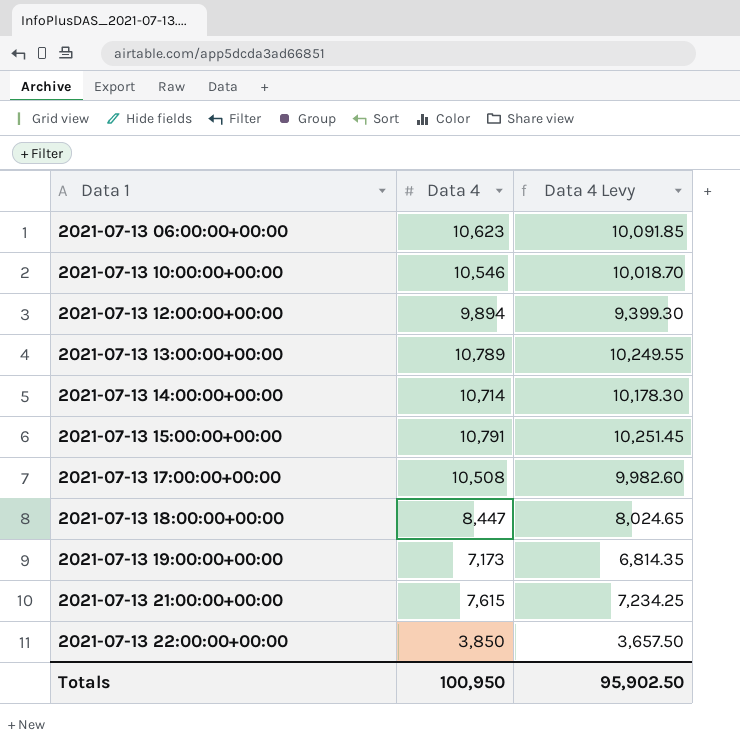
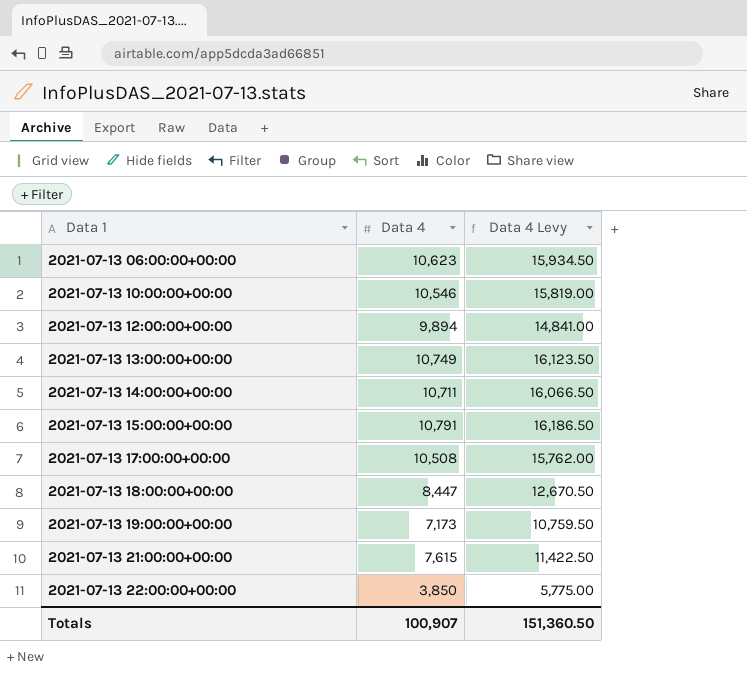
column Data 4 Levy | formula: [Data 4] * 0.95 -> [Data 4] * 1.5
2021-07-13 13:00:00+00:00 | Data 4: 10,789 -> 10,749
2021-07-13 14:00:00+00:00 | Data 4: 10,714 -> 10,711
Totals | Data 4: 100,950 -> 100,907
Totals | Data 4 Levy: 95,902.50 -> 151,360.50

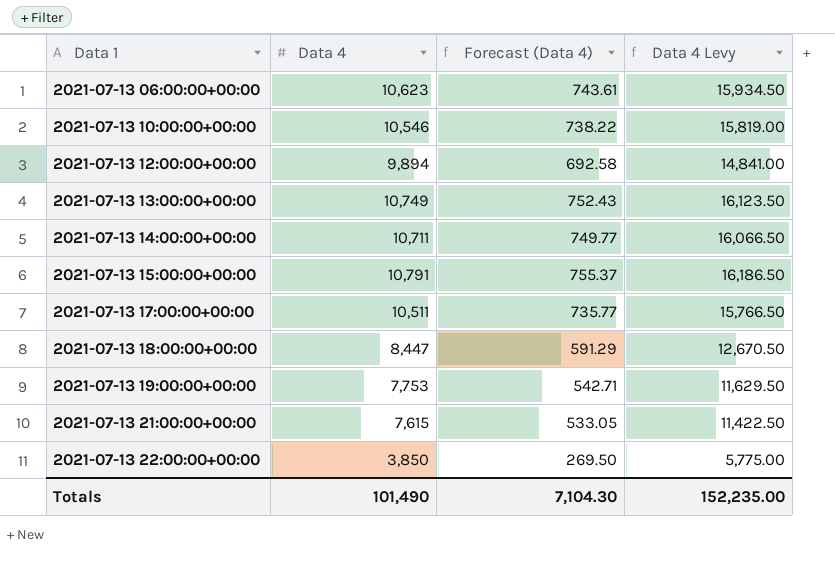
column Forecast (Data 4) | formula: none -> [Data 4] * 0.07
2021-07-13 17:00:00+00:00 | Data 4: 10,508 -> 10,511
2021-07-13 17:00:00+00:00 | Data 4 Levy: 15,762.00 -> 15,766.50
2021-07-13 19:00:00+00:00 | Data 4: 7,173 -> 7,753
2021-07-13 19:00:00+00:00 | Data 4 Levy: 10,759.50 -> 11,629.50
Totals | Data 4: 100,907 -> 101,490
Totals | Data 4 Levy: 151,360.50 -> 152,235.00

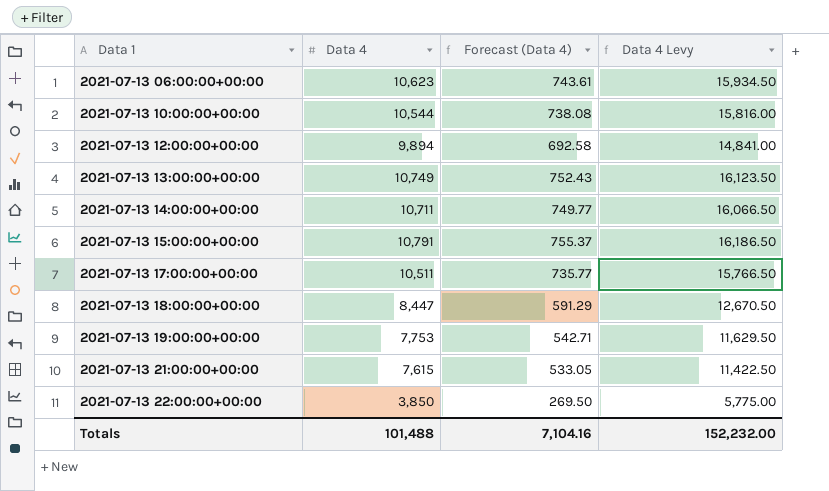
2021-07-13 10:00:00+00:00 | Data 4: 10,546 -> 10,544
2021-07-13 10:00:00+00:00 | Forecast (Data 4): 738.22 -> 738.08
2021-07-13 10:00:00+00:00 | Data 4 Levy: 15,819.00 -> 15,816.00
Totals | Data 4: 101,490 -> 101,488
Totals | Forecast (Data 4): 7,104.30 -> 7,104.16
Totals | Data 4 Levy: 152,235.00 -> 152,232.00

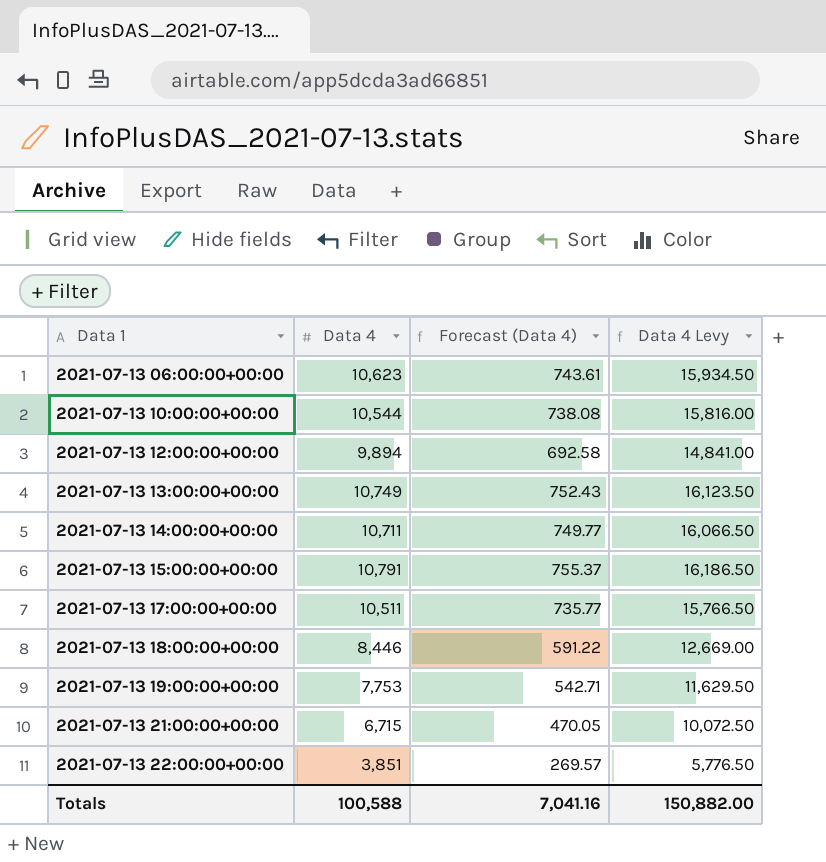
2021-07-13 18:00:00+00:00 | Data 4: 8,447 -> 8,446
2021-07-13 18:00:00+00:00 | Forecast (Data 4): 591.29 -> 591.22
2021-07-13 18:00:00+00:00 | Data 4 Levy: 12,670.50 -> 12,669.00
2021-07-13 21:00:00+00:00 | Data 4: 7,615 -> 6,715
2021-07-13 21:00:00+00:00 | Forecast (Data 4): 533.05 -> 470.05
2021-07-13 21:00:00+00:00 | Data 4 Levy: 11,422.50 -> 10,072.50
2021-07-13 22:00:00+00:00 | Data 4: 3,850 -> 3,851
2021-07-13 22:00:00+00:00 | Forecast (Data 4): 269.50 -> 269.57
2021-07-13 22:00:00+00:00 | Data 4 Levy: 5,775.00 -> 5,776.50
Totals | Data 4: 101,488 -> 100,588
Totals | Forecast (Data 4): 7,104.16 -> 7,041.16
Totals | Data 4 Levy: 152,232.00 -> 150,882.00

